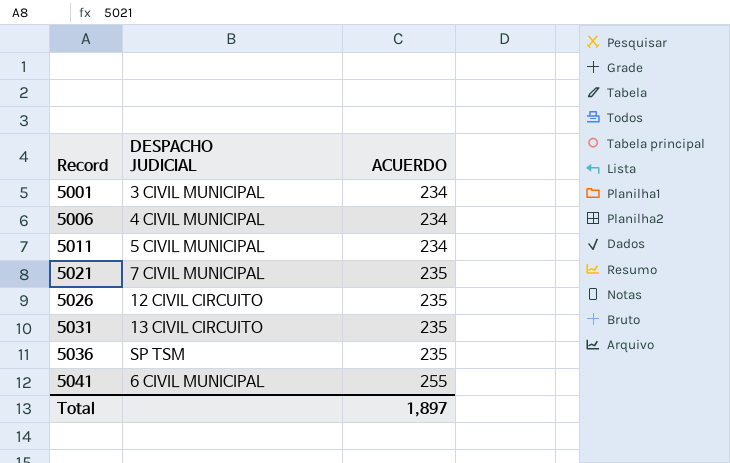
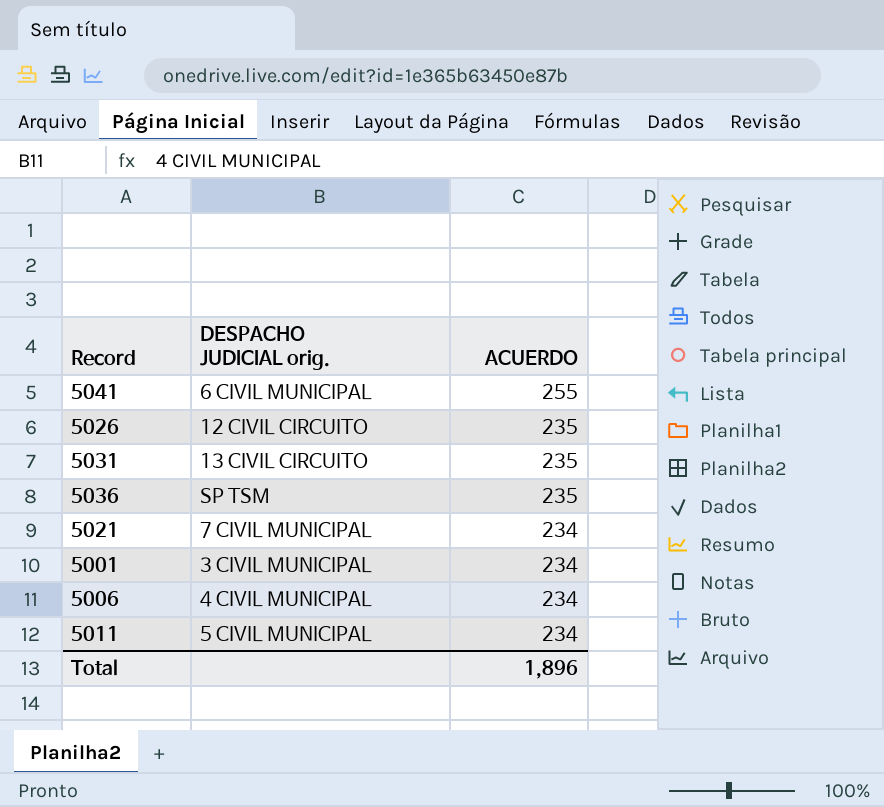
row order: Record ascending -> ACUERDO descending
column name: DESPACHO JUDICIAL -> DESPACHO JUDICIAL orig.
5021 | ACUERDO: 235 -> 234
Total | ACUERDO: 1,897 -> 1,896

